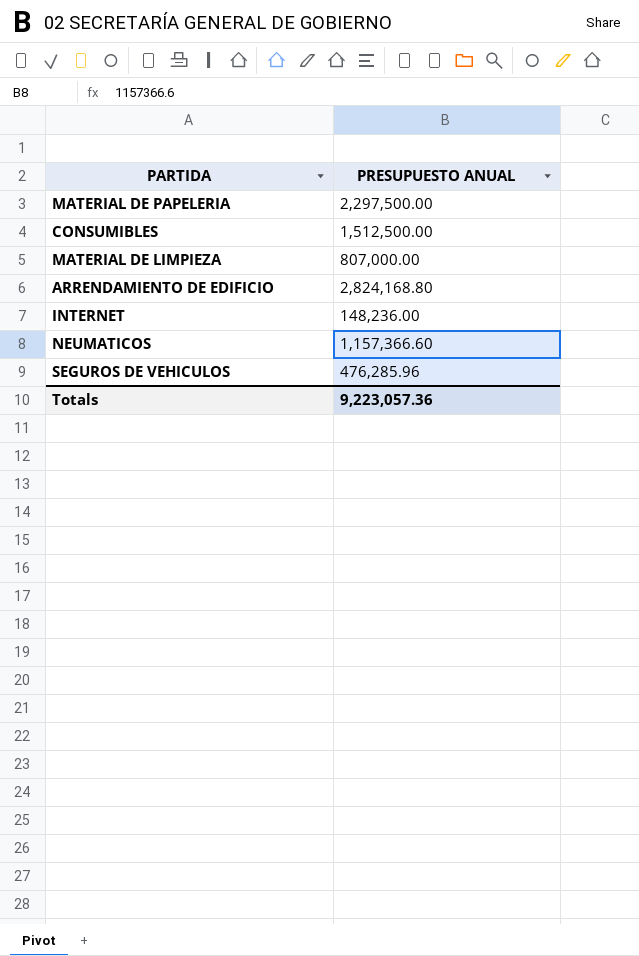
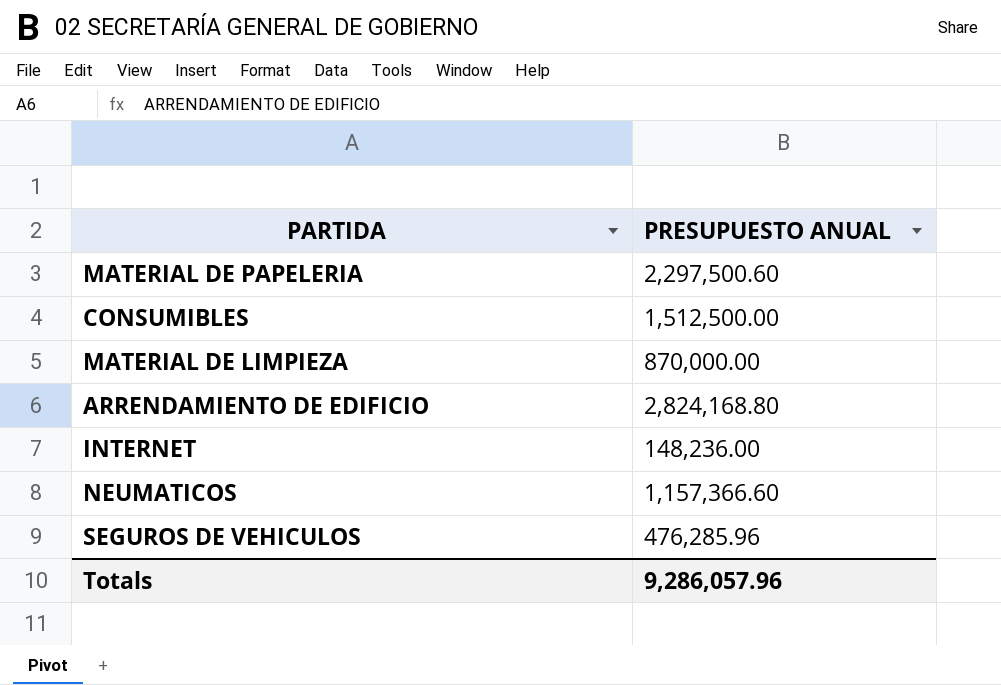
MATERIAL DE PAPELERIA | PRESUPUESTO ANUAL: 2,297,500.00 -> 2,297,500.60
MATERIAL DE LIMPIEZA | PRESUPUESTO ANUAL: 807,000.00 -> 870,000.00
Totals | PRESUPUESTO ANUAL: 9,223,057.36 -> 9,286,057.96

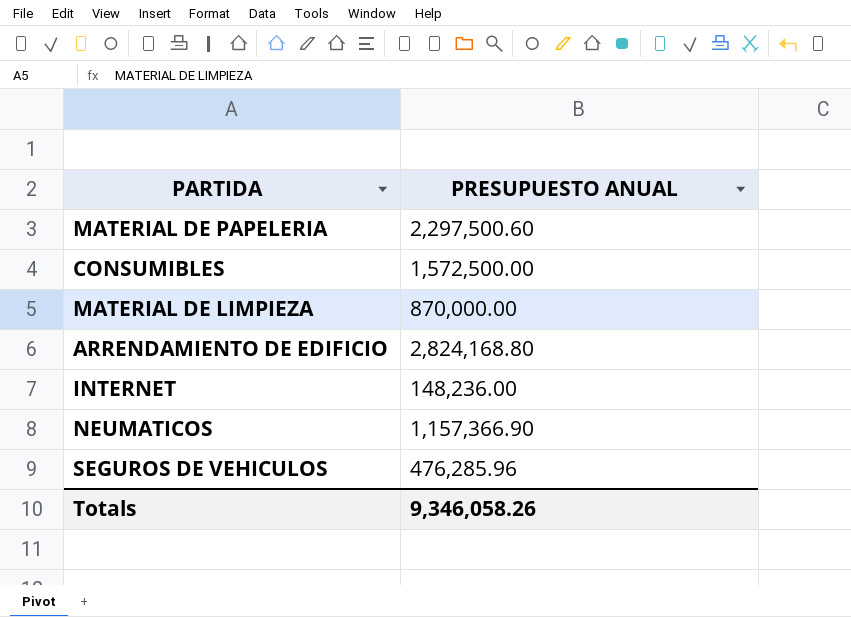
CONSUMIBLES | PRESUPUESTO ANUAL: 1,512,500.00 -> 1,572,500.00
NEUMATICOS | PRESUPUESTO ANUAL: 1,157,366.60 -> 1,157,366.90
Totals | PRESUPUESTO ANUAL: 9,286,057.96 -> 9,346,058.26

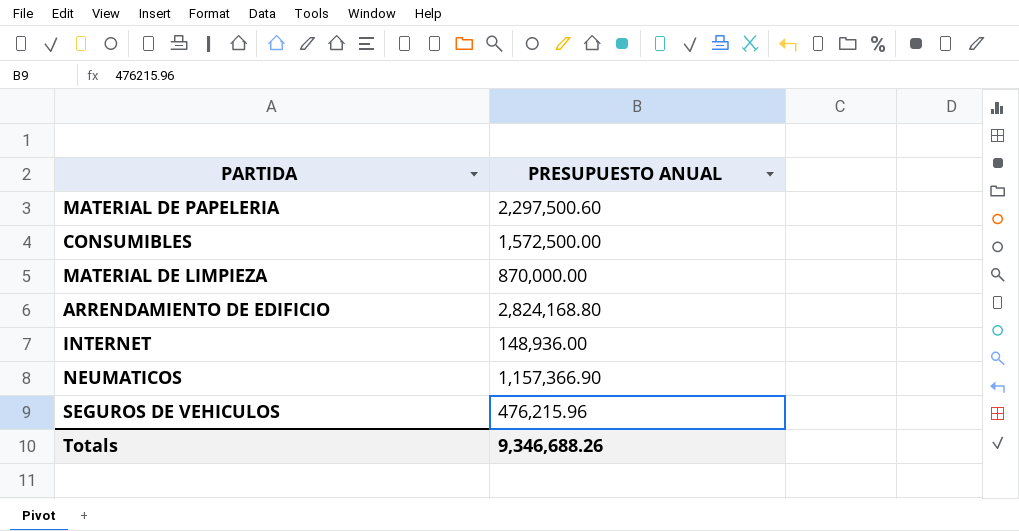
INTERNET | PRESUPUESTO ANUAL: 148,236.00 -> 148,936.00
SEGUROS DE VEHICULOS | PRESUPUESTO ANUAL: 476,285.96 -> 476,215.96
Totals | PRESUPUESTO ANUAL: 9,346,058.26 -> 9,346,688.26

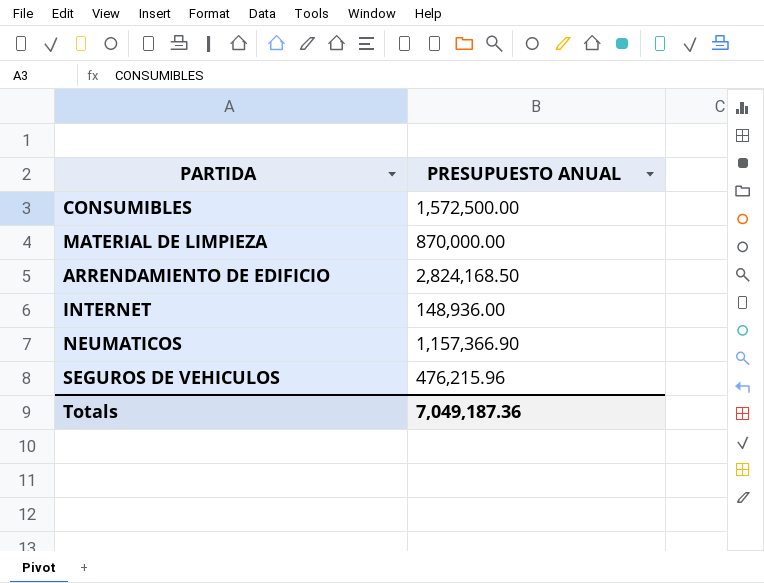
row MATERIAL DE PAPELERIA: 2,297,500.60 -> none
ARRENDAMIENTO DE EDIFICIO | PRESUPUESTO ANUAL: 2,824,168.80 -> 2,824,168.50
Totals | PRESUPUESTO ANUAL: 9,346,688.26 -> 7,049,187.36

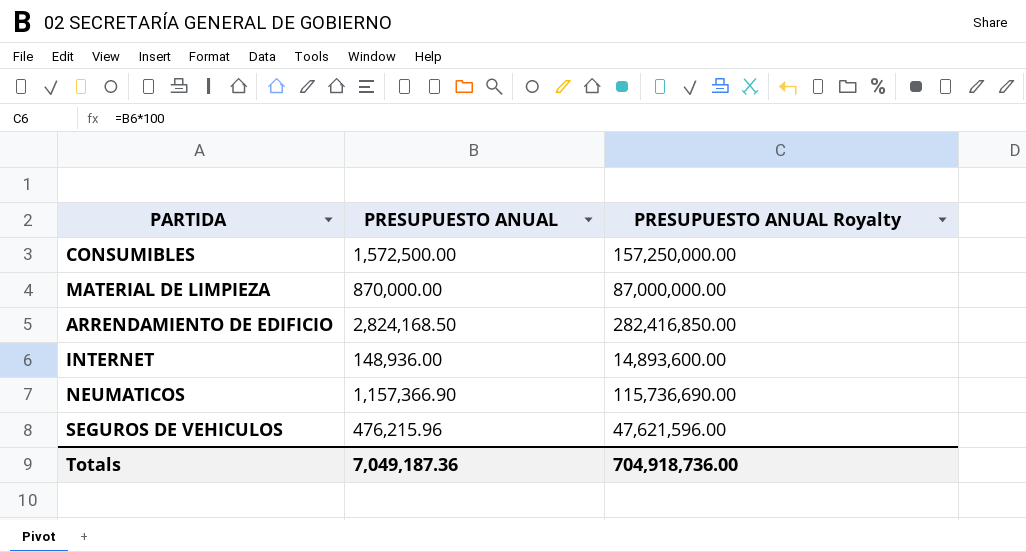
column PRESUPUESTO ANUAL Royalty | formula: none -> [PRESUPUESTO ANUAL] * 100

